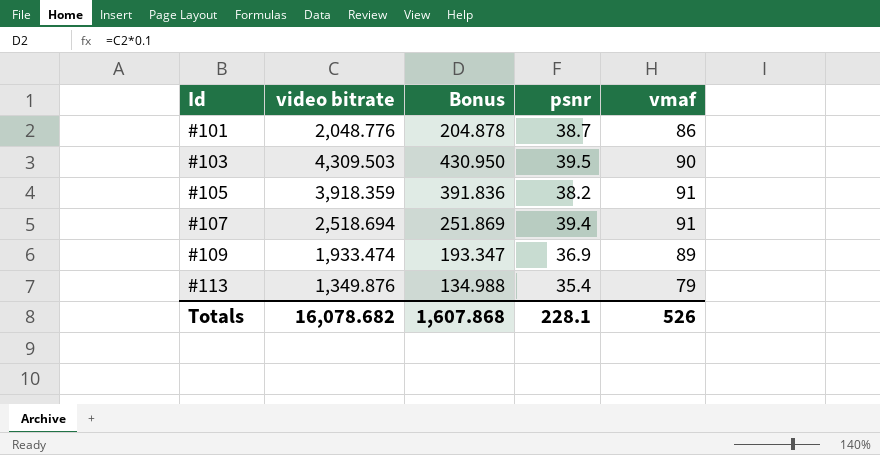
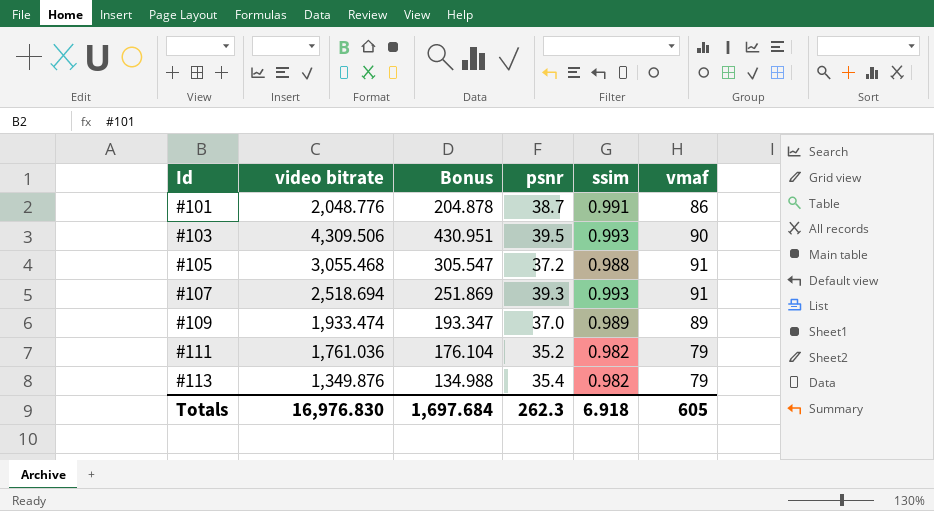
column ssim | position: none -> 5
#103 | video bitrate: 4,309.503 -> 4,309.506
#103 | Bonus: 430.950 -> 430.951
#105 | video bitrate: 3,918.359 -> 3,055.468
#105 | Bonus: 391.836 -> 305.547
#105 | psnr: 38.2 -> 37.2
#107 | psnr: 39.4 -> 39.3
#109 | psnr: 36.9 -> 37.0
row #111: none -> 1,761.036 | 176.104 | 35.2 | 0.982 | 79
Totals | video bitrate: 16,078.682 -> 16,976.830
Totals | Bonus: 1,607.868 -> 1,697.684
Totals | psnr: 228.1 -> 262.3
Totals | vmaf: 526 -> 605

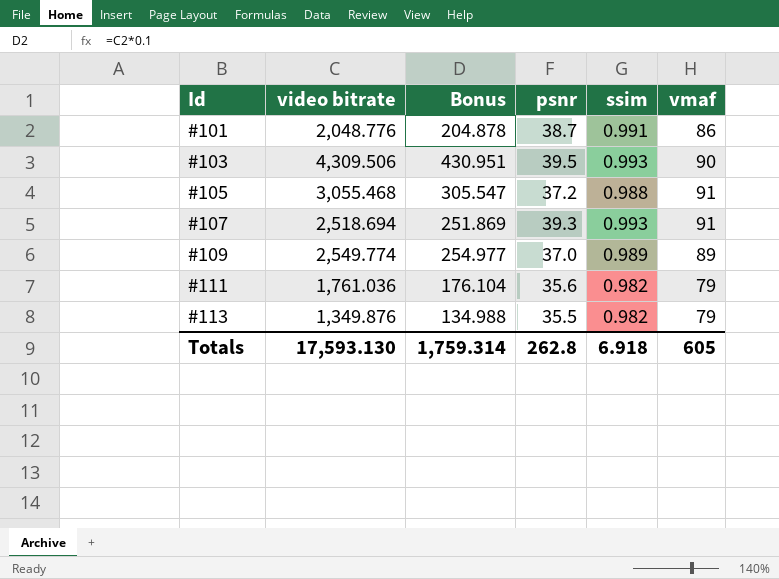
#109 | video bitrate: 1,933.474 -> 2,549.774
#109 | Bonus: 193.347 -> 254.977
#111 | psnr: 35.2 -> 35.6
#113 | psnr: 35.4 -> 35.5
Totals | video bitrate: 16,976.830 -> 17,593.130
Totals | Bonus: 1,697.684 -> 1,759.314
Totals | psnr: 262.3 -> 262.8

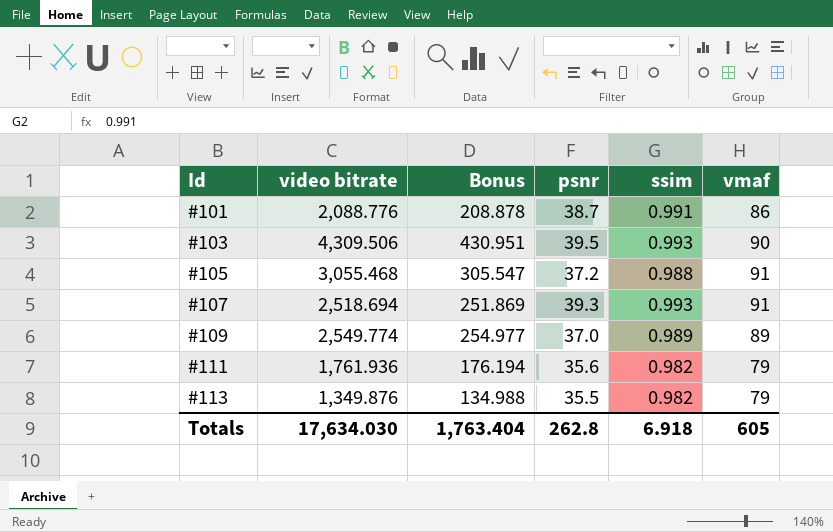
#101 | video bitrate: 2,048.776 -> 2,088.776
#101 | Bonus: 204.878 -> 208.878
#111 | video bitrate: 1,761.036 -> 1,761.936
#111 | Bonus: 176.104 -> 176.194
Totals | video bitrate: 17,593.130 -> 17,634.030
Totals | Bonus: 1,759.314 -> 1,763.404

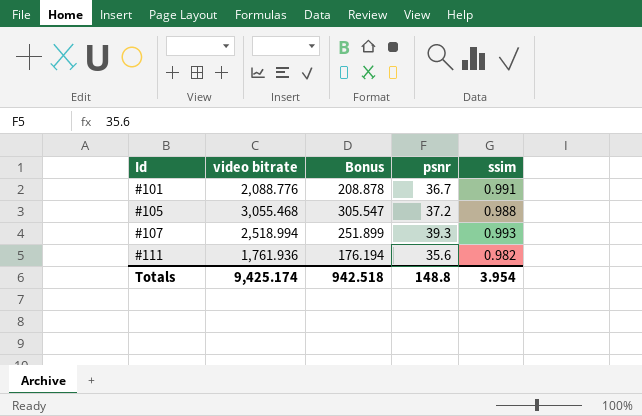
column vmaf | position: 6 -> none
row #103: 4,309.506 | 430.951 | 39.5 | 0.993 | 90 -> none
row #109: 2,549.774 | 254.977 | 37.0 | 0.989 | 89 -> none
row #113: 1,349.876 | 134.988 | 35.5 | 0.982 | 79 -> none
#101 | psnr: 38.7 -> 36.7
#107 | video bitrate: 2,518.694 -> 2,518.994
#107 | Bonus: 251.869 -> 251.899
Totals | video bitrate: 17,634.030 -> 9,425.174
Totals | Bonus: 1,763.404 -> 942.518
Totals | psnr: 262.8 -> 148.8
Totals | ssim: 6.918 -> 3.954

